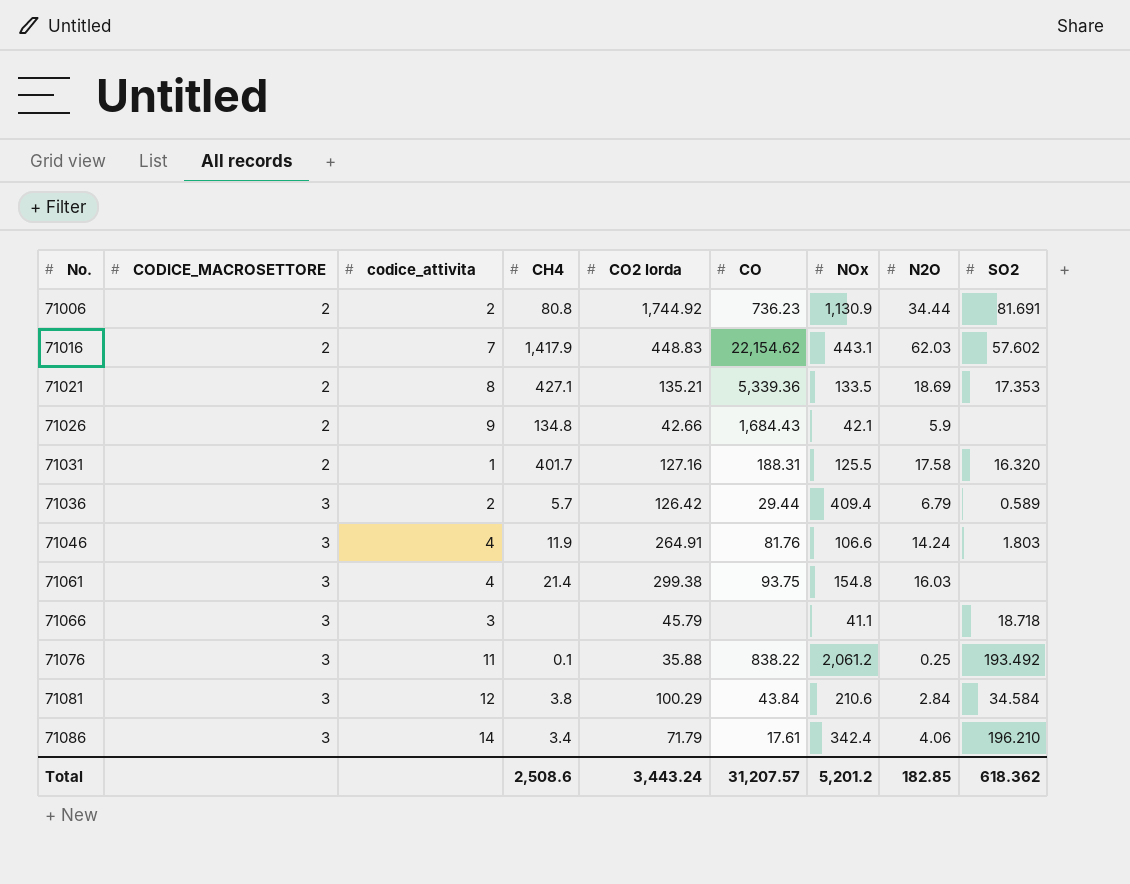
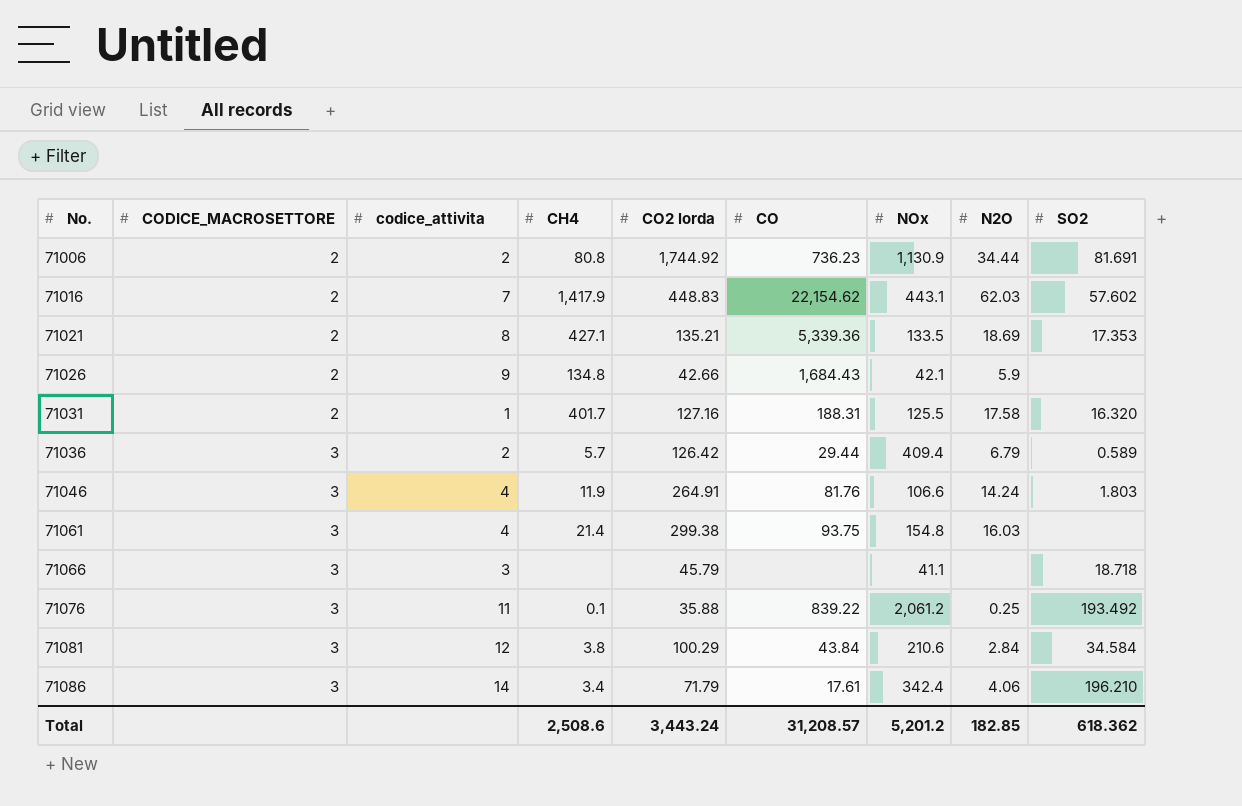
71076 | CO: 838.22 -> 839.22
Total | CO: 31,207.57 -> 31,208.57

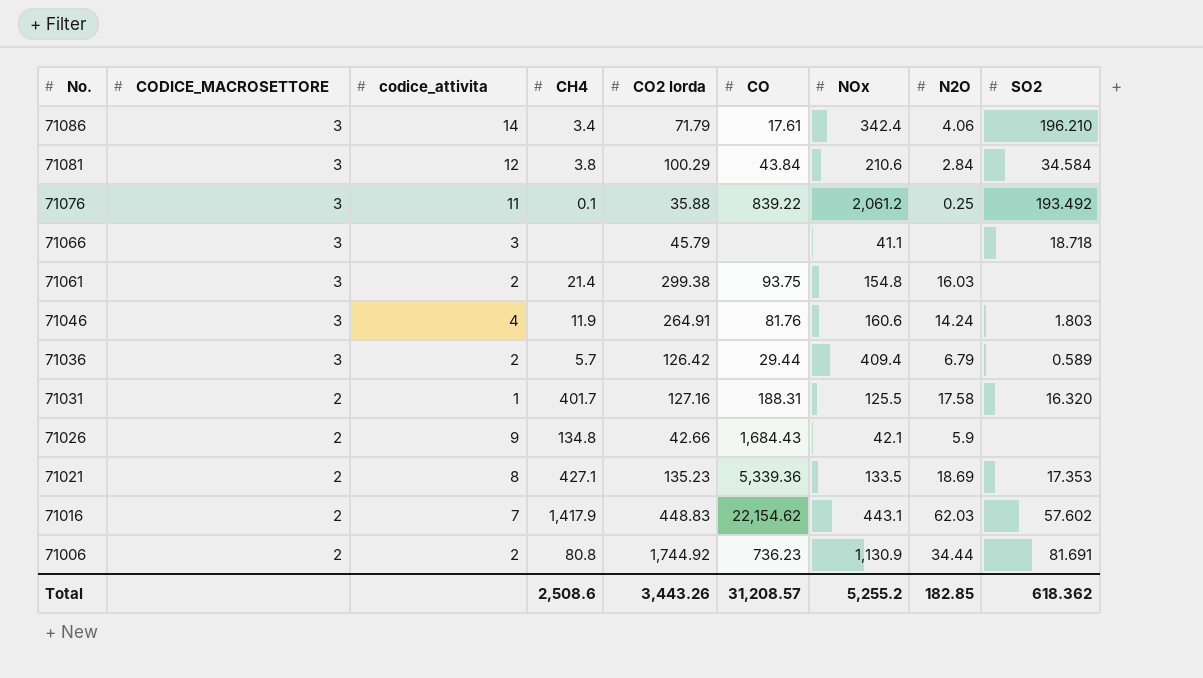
row order: No. ascending -> No. descending
71061 | codice_attivita: 4 -> 2
71046 | NOx: 106.6 -> 160.6
71021 | CO2 lorda: 135.21 -> 135.23
Total | CO2 lorda: 3,443.24 -> 3,443.26
Total | NOx: 5,201.2 -> 5,255.2

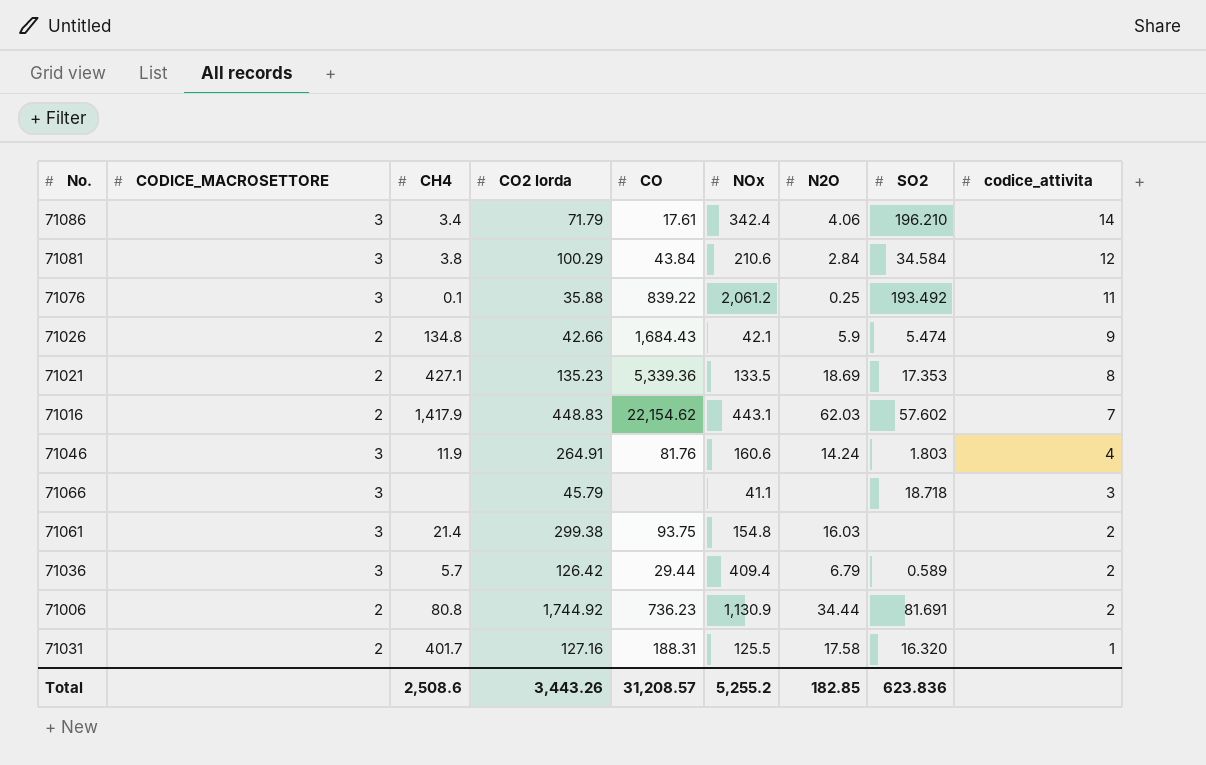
row order: No. descending -> codice_attivita descending
column codice_attivita | position: 3 -> 9
71026 | SO2: none -> 5.474
Total | SO2: 618.362 -> 623.836

